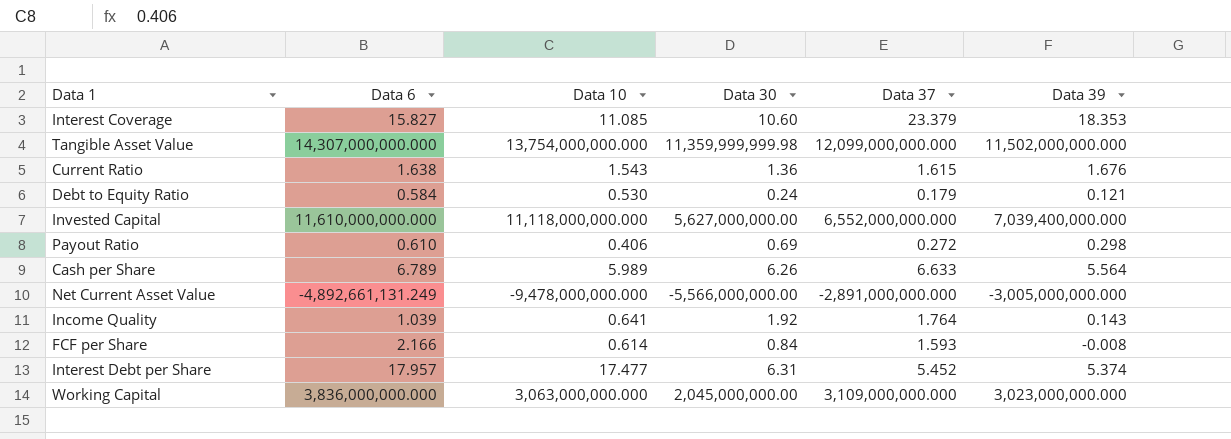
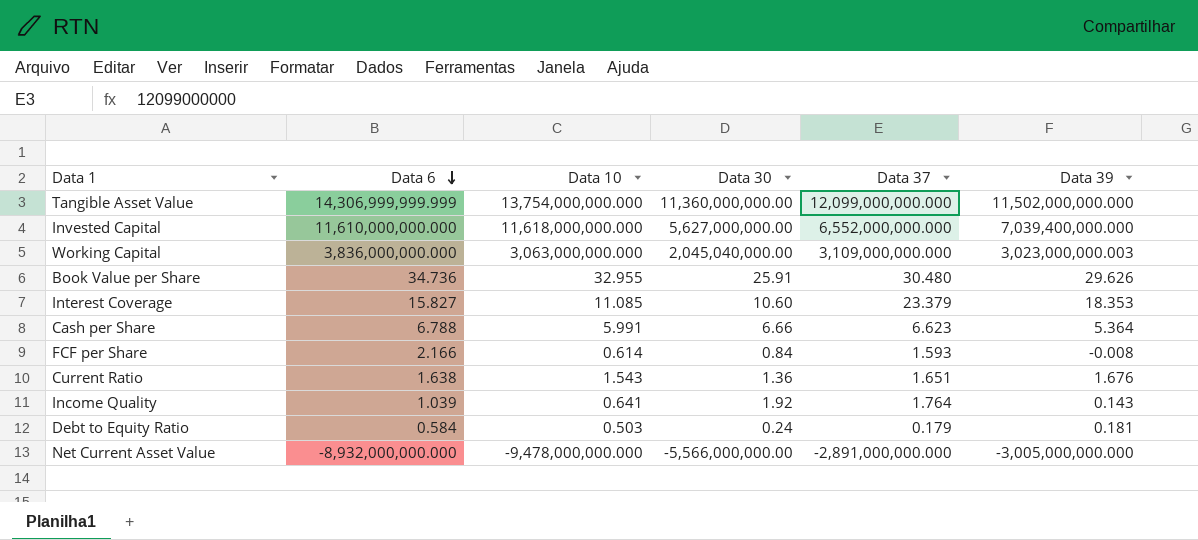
row order: none -> Data 6 descending
row Payout Ratio: 0.610 | 0.406 | 0.69 | 0.272 | 0.298 -> none
row Interest Debt per Share: 17.957 | 17.477 | 6.31 | 5.452 | 5.374 -> none
Tangible Asset Value | Data 6: 14,307,000,000.000 -> 14,306,999,999.999
Tangible Asset Value | Data 30: 11,359,999,999.98 -> 11,360,000,000.00
Invested Capital | Data 10: 11,118,000,000.000 -> 11,618,000,000.000
Working Capital | Data 30: 2,045,000,000.00 -> 2,045,040,000.00
Working Capital | Data 39: 3,023,000,000.000 -> 3,023,000,000.003
row Book Value per Share: none -> 34.736 | 32.955 | 25.91 | 30.480 | 29.626
Cash per Share | Data 6: 6.789 -> 6.788
Cash per Share | Data 10: 5.989 -> 5.991
Cash per Share | Data 30: 6.26 -> 6.66
Cash per Share | Data 37: 6.633 -> 6.623
Cash per Share | Data 39: 5.564 -> 5.364
Current Ratio | Data 37: 1.615 -> 1.651
Debt to Equity Ratio | Data 10: 0.530 -> 0.503
Debt to Equity Ratio | Data 39: 0.121 -> 0.181
Net Current Asset Value | Data 6: -4,892,661,131.249 -> -8,932,000,000.000

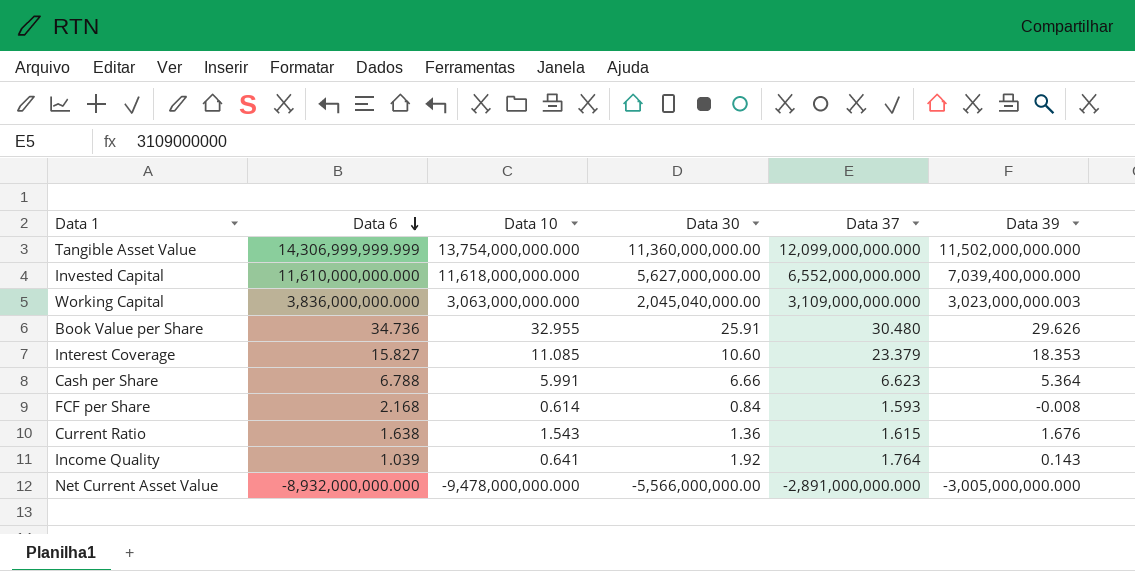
row Debt to Equity Ratio: 0.584 | 0.503 | 0.24 | 0.179 | 0.181 -> none
FCF per Share | Data 6: 2.166 -> 2.168
Current Ratio | Data 37: 1.651 -> 1.615

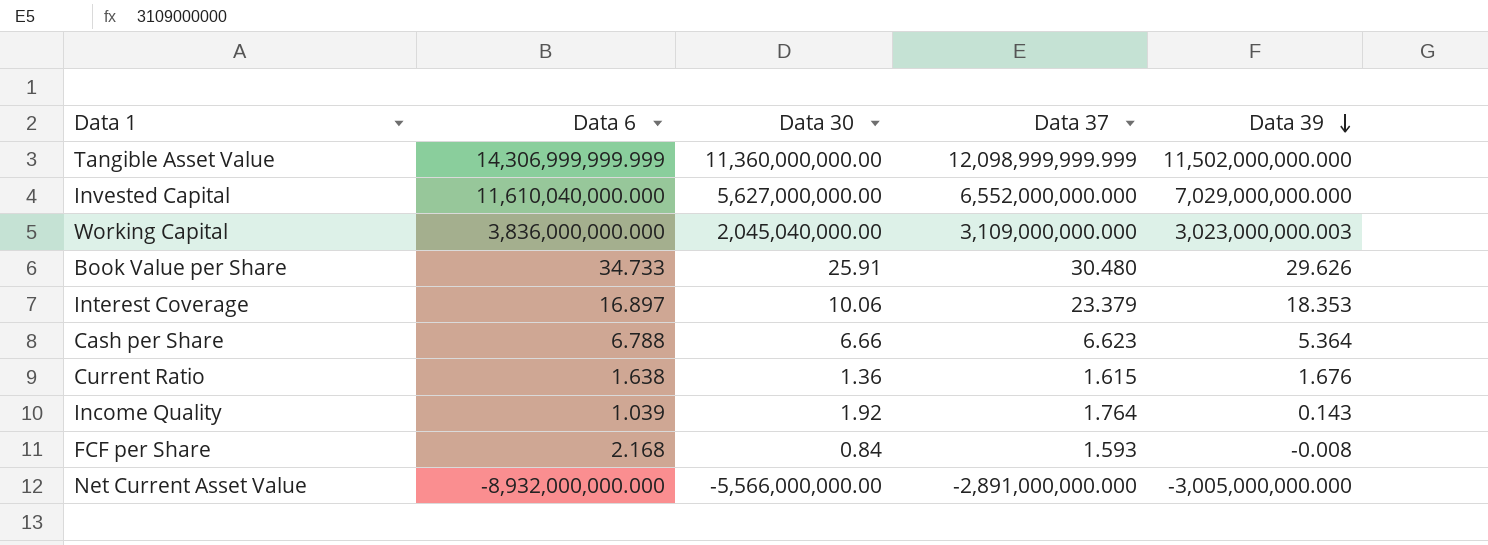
row order: Data 6 descending -> Data 39 descending
column Data 10 | position: 3 -> none
Tangible Asset Value | Data 37: 12,099,000,000.000 -> 12,098,999,999.999
Invested Capital | Data 6: 11,610,000,000.000 -> 11,610,040,000.000
Invested Capital | Data 39: 7,039,400,000.000 -> 7,029,000,000.000
Book Value per Share | Data 6: 34.736 -> 34.733
Interest Coverage | Data 6: 15.827 -> 16.897
Interest Coverage | Data 30: 10.60 -> 10.06

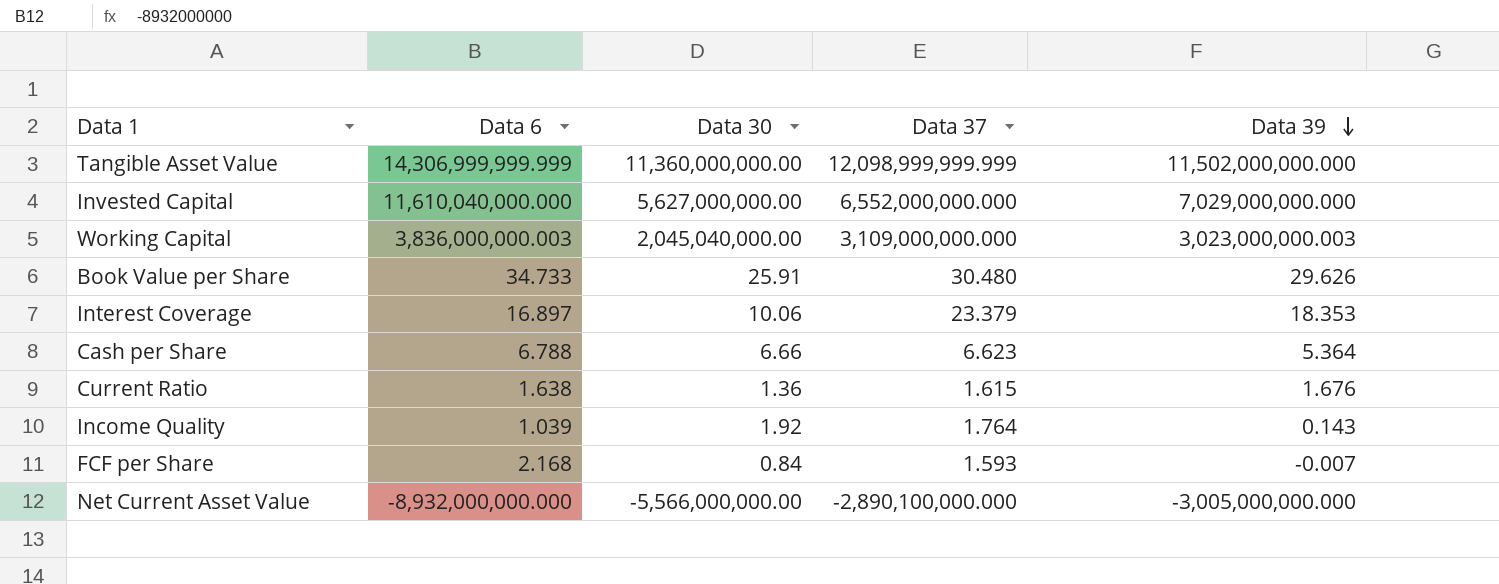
Working Capital | Data 6: 3,836,000,000.000 -> 3,836,000,000.003
FCF per Share | Data 39: -0.008 -> -0.007
Net Current Asset Value | Data 37: -2,891,000,000.000 -> -2,890,100,000.000

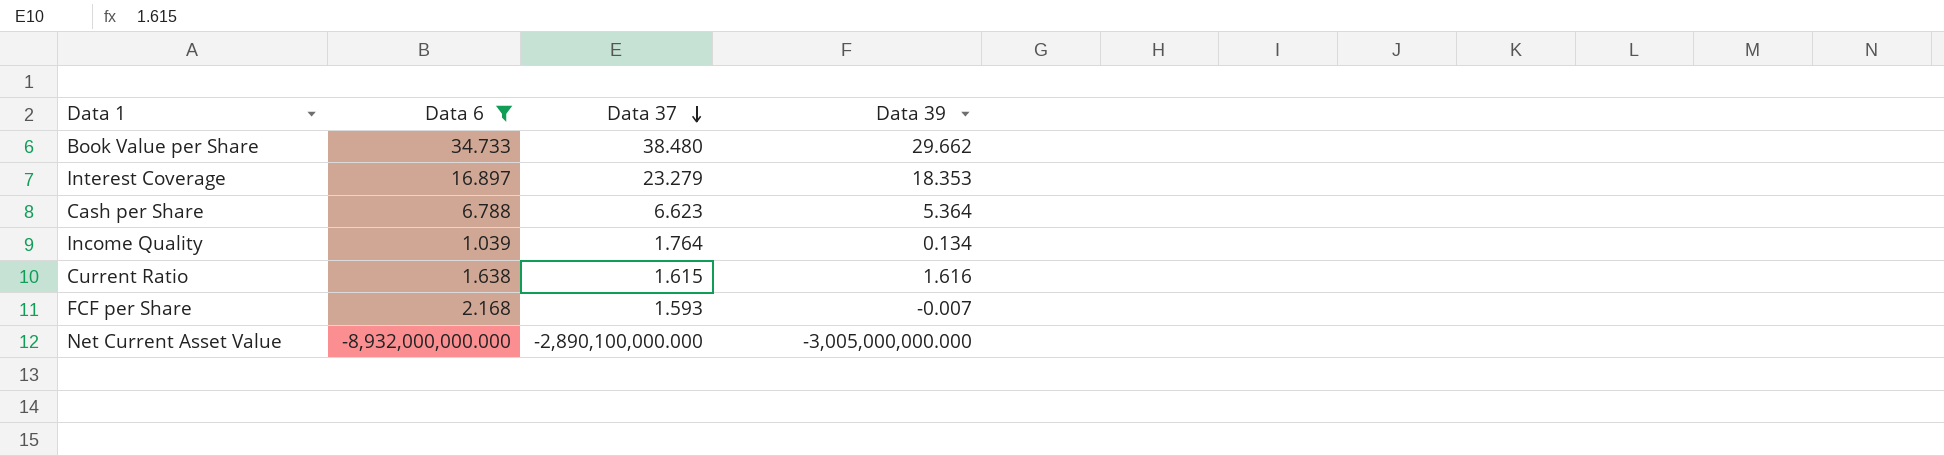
filter: none -> Data 6 <= 34.733
row order: Data 39 descending -> Data 37 descending
column Data 30 | position: 3 -> none
Book Value per Share | Data 37: 30.480 -> 38.480
Book Value per Share | Data 39: 29.626 -> 29.662
Interest Coverage | Data 37: 23.379 -> 23.279
Income Quality | Data 39: 0.143 -> 0.134
Current Ratio | Data 39: 1.676 -> 1.616

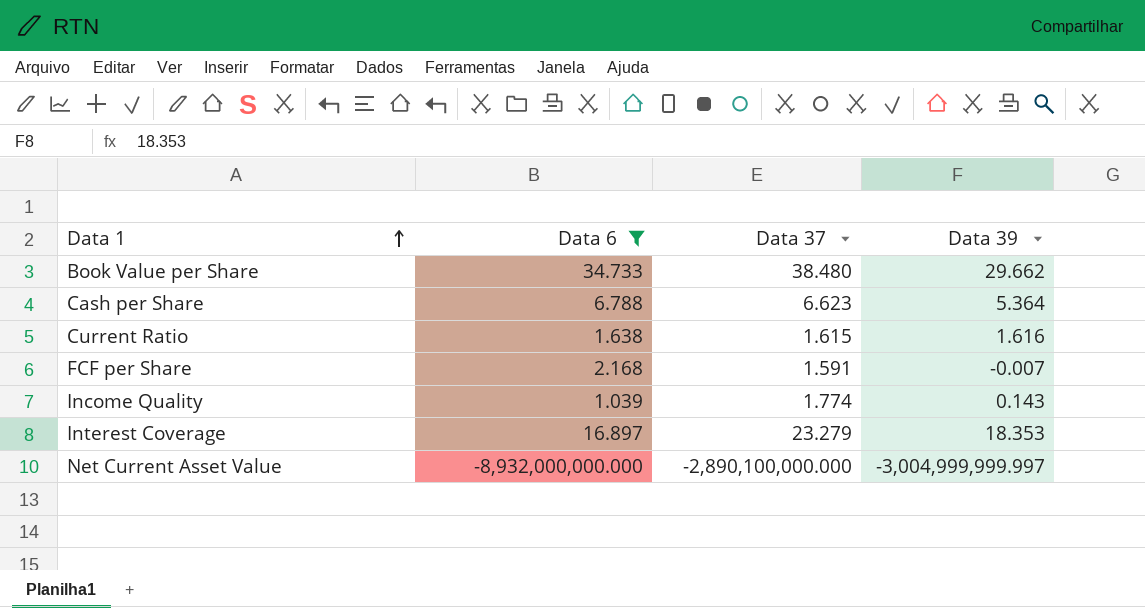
row order: Data 37 descending -> Data 1 ascending
FCF per Share | Data 37: 1.593 -> 1.591
Income Quality | Data 37: 1.764 -> 1.774
Income Quality | Data 39: 0.134 -> 0.143
Net Current Asset Value | Data 39: -3,005,000,000.000 -> -3,004,999,999.997

